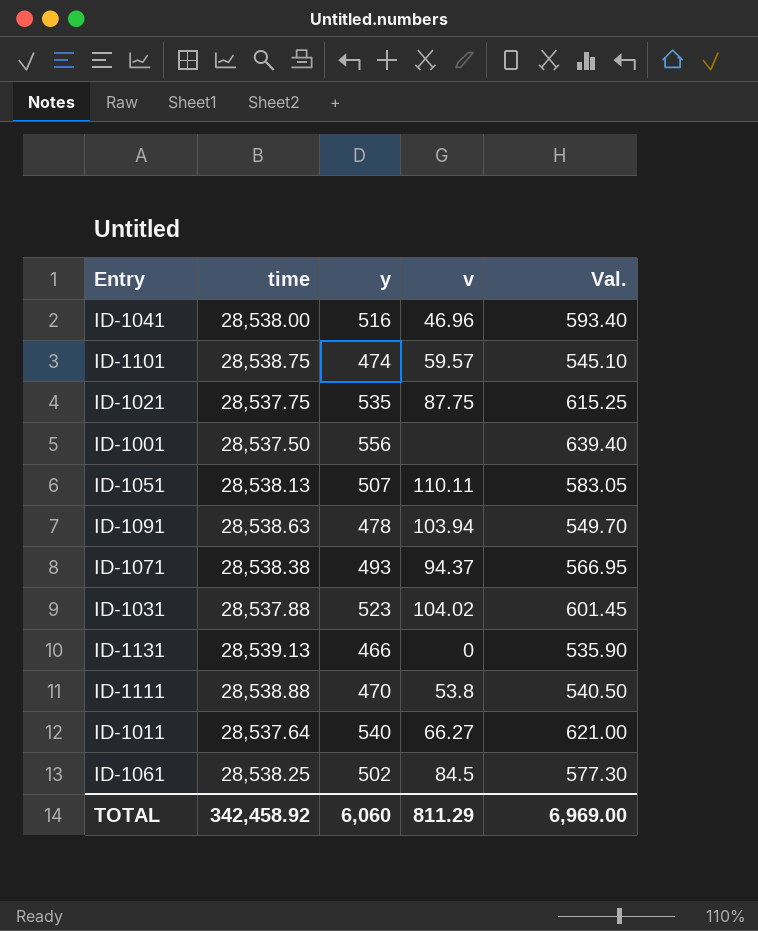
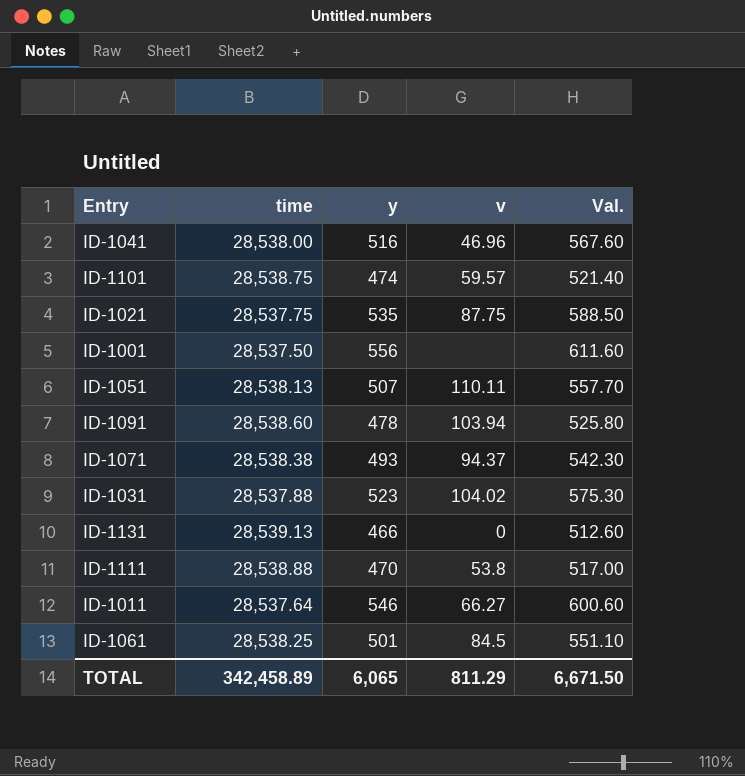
column Val. | formula: [y] * 1.15 -> [y] * 1.1
ID-1091 | time: 28,538.63 -> 28,538.60
ID-1011 | y: 540 -> 546
ID-1061 | y: 502 -> 501
TOTAL | time: 342,458.92 -> 342,458.89
TOTAL | y: 6,060 -> 6,065
TOTAL | Val.: 6,969.00 -> 6,671.50

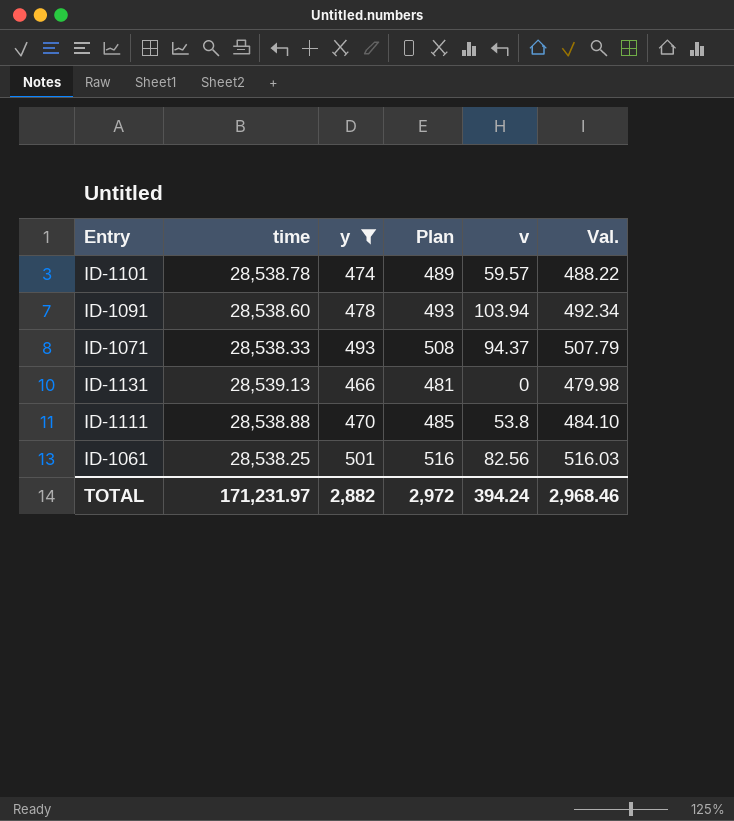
filter: none -> y <= 501
column Plan | formula: none -> [y] + 15
column Val. | formula: [y] * 1.1 -> [y] * 1.03
ID-1101 | time: 28,538.75 -> 28,538.78
ID-1071 | time: 28,538.38 -> 28,538.33
ID-1061 | v: 84.5 -> 82.56
TOTAL | time: 342,458.89 -> 171,231.97
TOTAL | y: 6,065 -> 2,882
TOTAL | v: 811.29 -> 394.24
TOTAL | Val.: 6,671.50 -> 2,968.46

